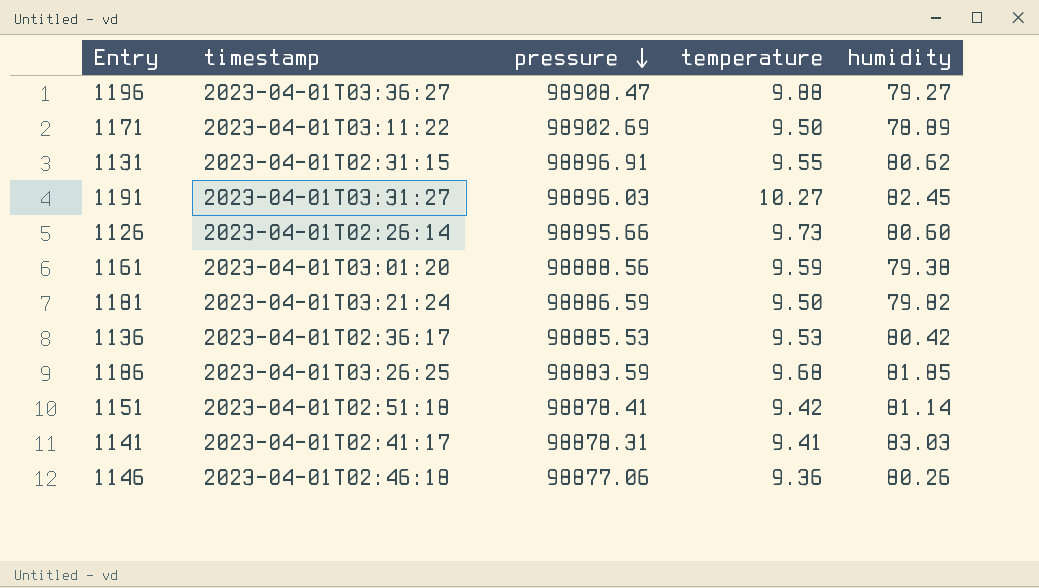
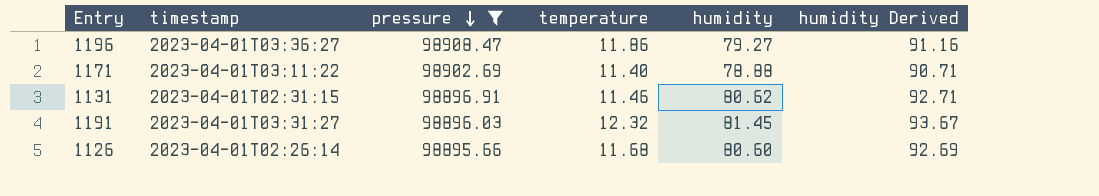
filter: none -> pressure >= 98895.66
column humidity Derived | formula: none -> [humidity] * 1.15
1196 | temperature: 9.88 -> 11.86
1171 | temperature: 9.50 -> 11.40
1171 | humidity: 78.89 -> 78.88
1131 | temperature: 9.55 -> 11.46
1191 | temperature: 10.27 -> 12.32
1191 | humidity: 82.45 -> 81.45
1126 | temperature: 9.73 -> 11.68

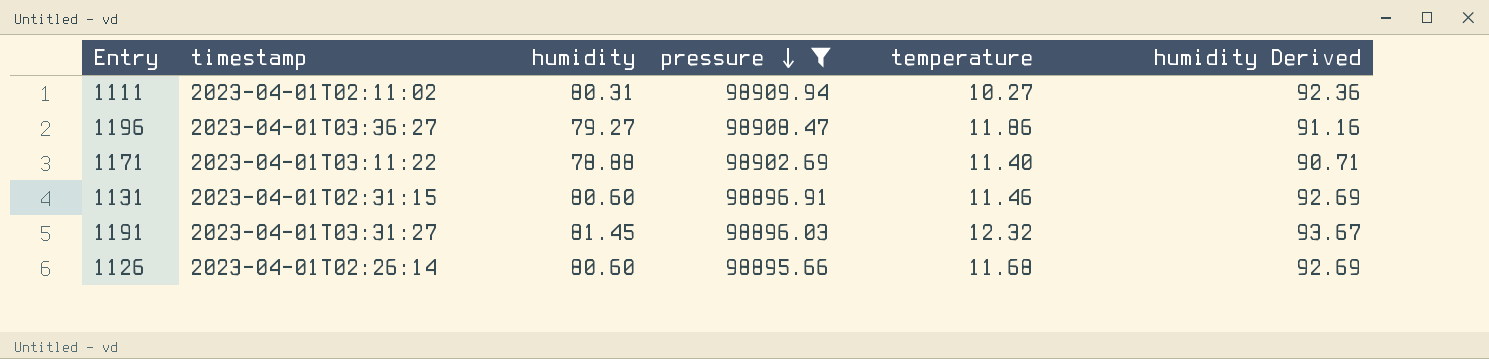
column humidity | position: 5 -> 3
row 1111: none -> 2023-04-01T02:11:02 | 80.31 | 98909.94 | 10.27 | 92.36
1131 | humidity: 80.62 -> 80.60
1131 | humidity Derived: 92.71 -> 92.69

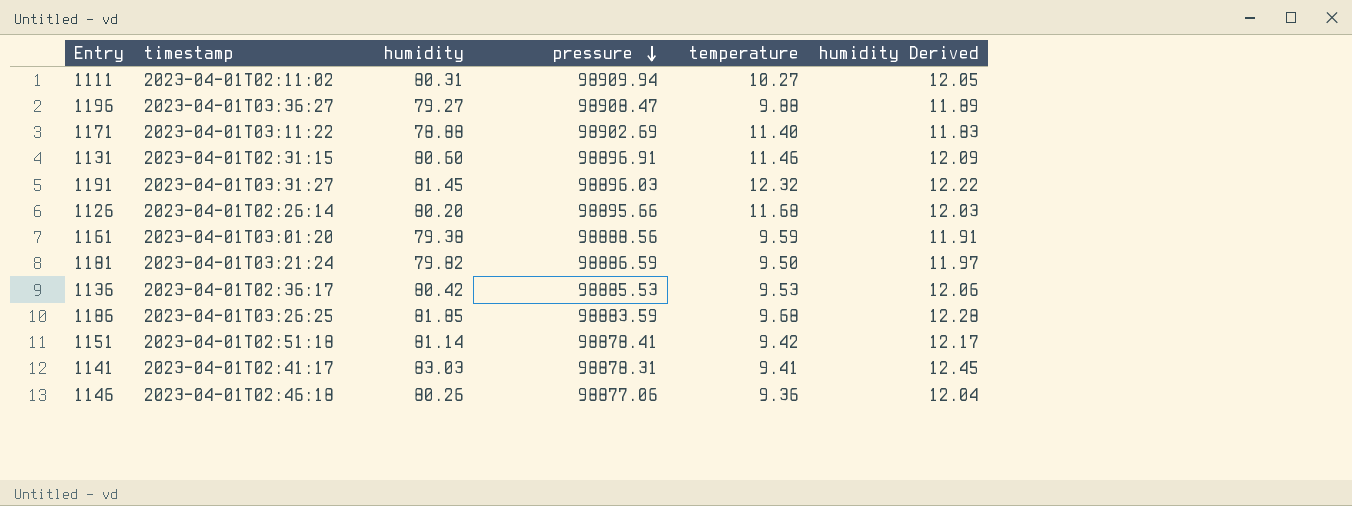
filter: pressure >= 98895.66 -> none
column humidity Derived | formula: [humidity] * 1.15 -> [humidity] * 0.15
1196 | temperature: 11.86 -> 9.88
1126 | humidity: 80.60 -> 80.20

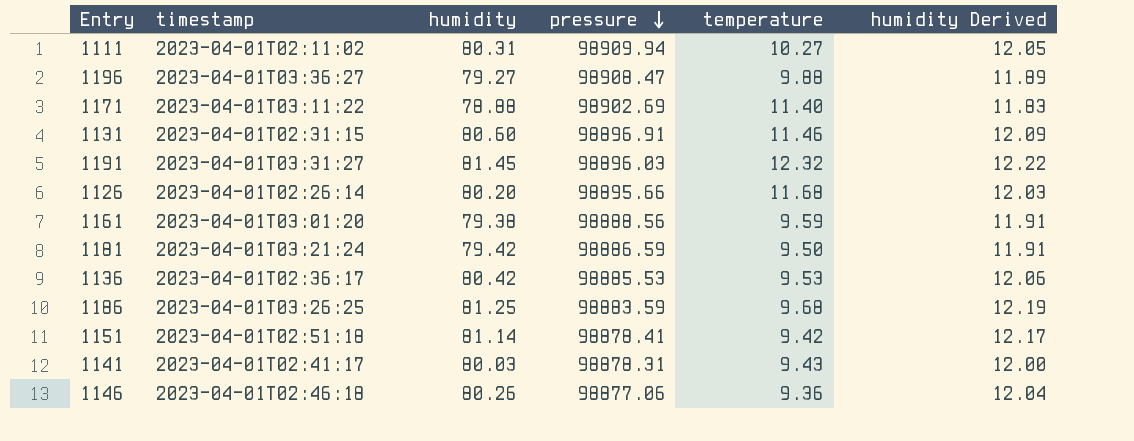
1181 | humidity: 79.82 -> 79.42
1181 | humidity Derived: 11.97 -> 11.91
1186 | humidity: 81.85 -> 81.25
1186 | humidity Derived: 12.28 -> 12.19
1141 | humidity: 83.03 -> 80.03
1141 | temperature: 9.41 -> 9.43
1141 | humidity Derived: 12.45 -> 12.00

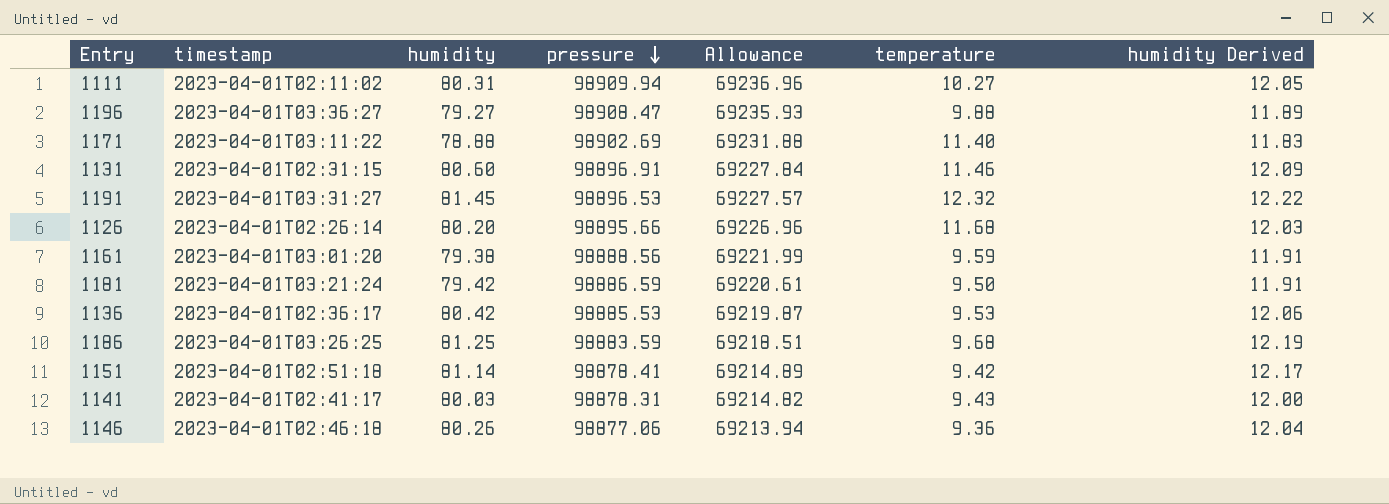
column Allowance | formula: none -> [pressure] * 0.7
1191 | pressure: 98896.03 -> 98896.53

